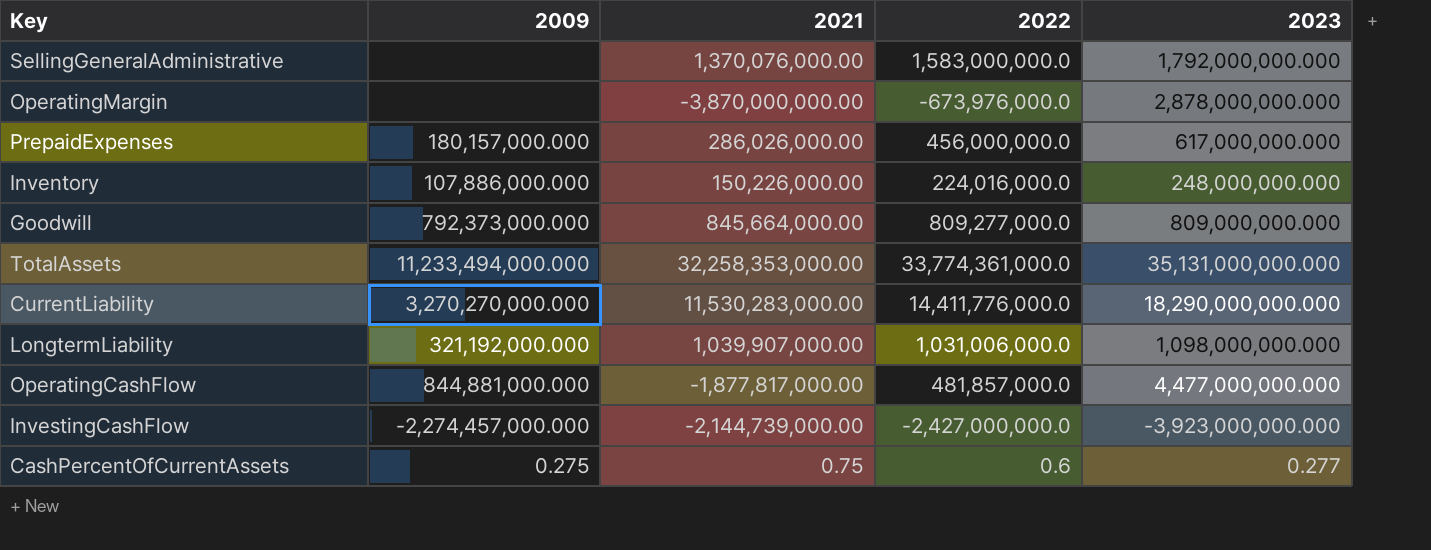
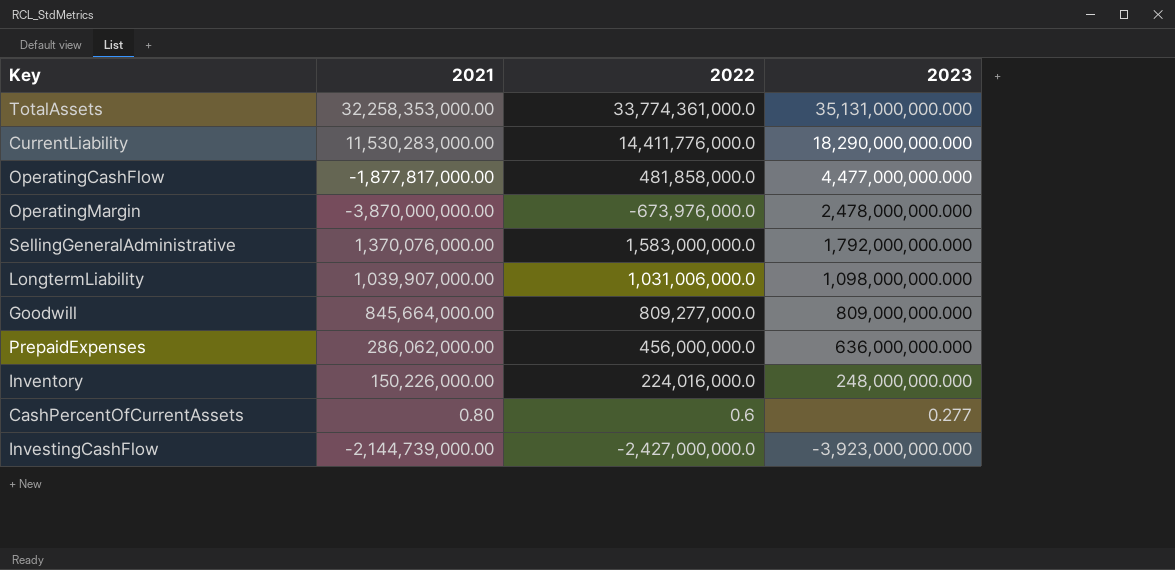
row order: none -> 2023 descending
column 2009 | position: 2 -> none
OperatingCashFlow | 2022: 481,857,000.0 -> 481,858,000.0
OperatingMargin | 2023: 2,878,000,000.000 -> 2,478,000,000.000
PrepaidExpenses | 2021: 286,026,000.00 -> 286,062,000.00
PrepaidExpenses | 2023: 617,000,000.000 -> 636,000,000.000
CashPercentOfCurrentAssets | 2021: 0.75 -> 0.80

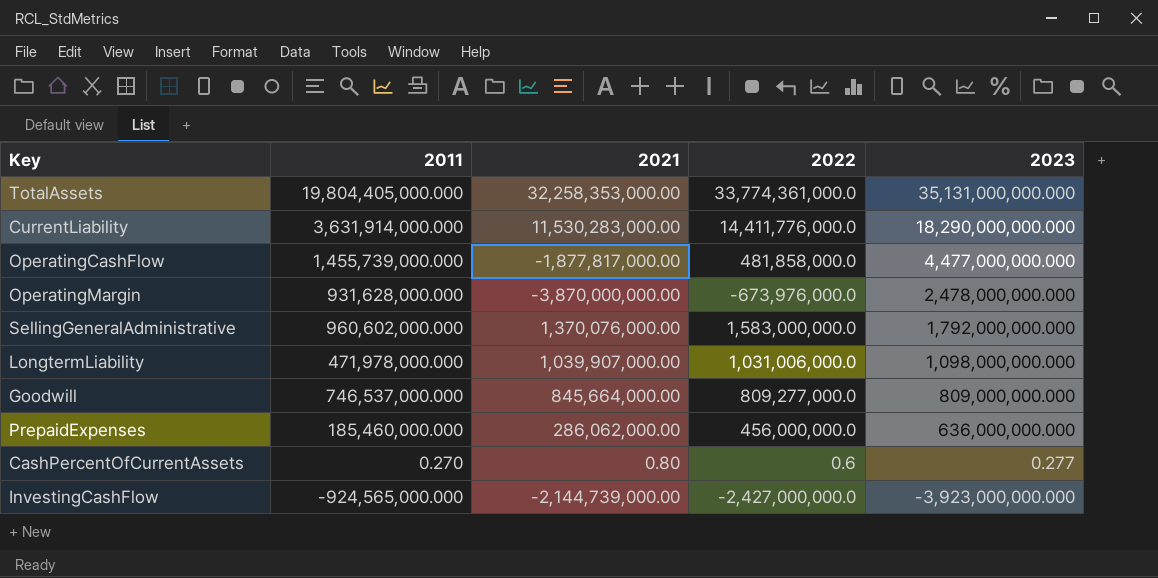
column 2011 | position: none -> 2
row Inventory: 150,226,000.00 | 224,016,000.0 | 248,000,000.000 -> none

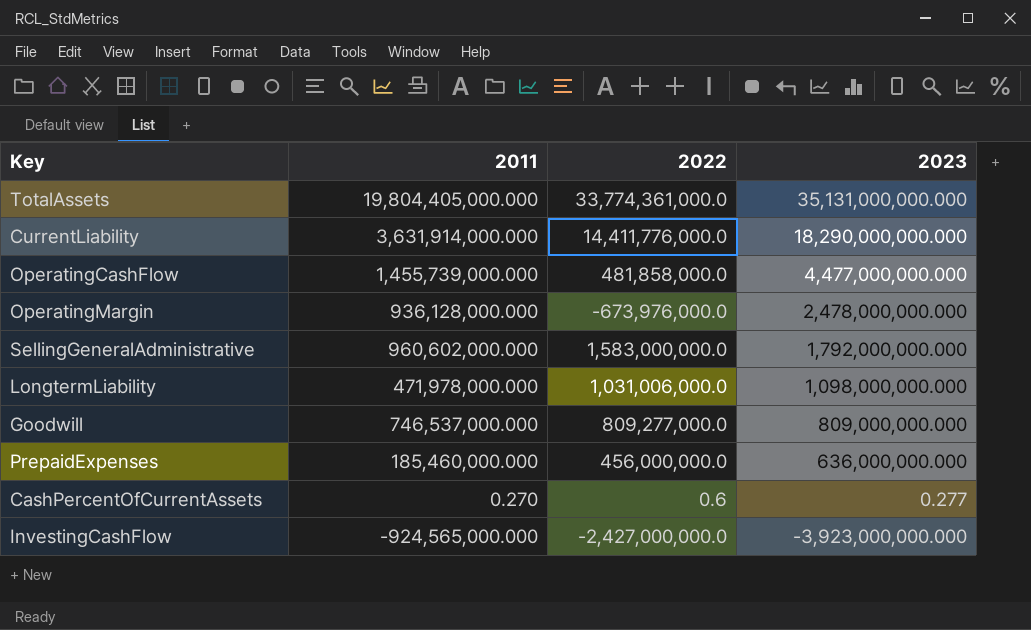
column 2021 | position: 3 -> none
OperatingMargin | 2011: 931,628,000.000 -> 936,128,000.000

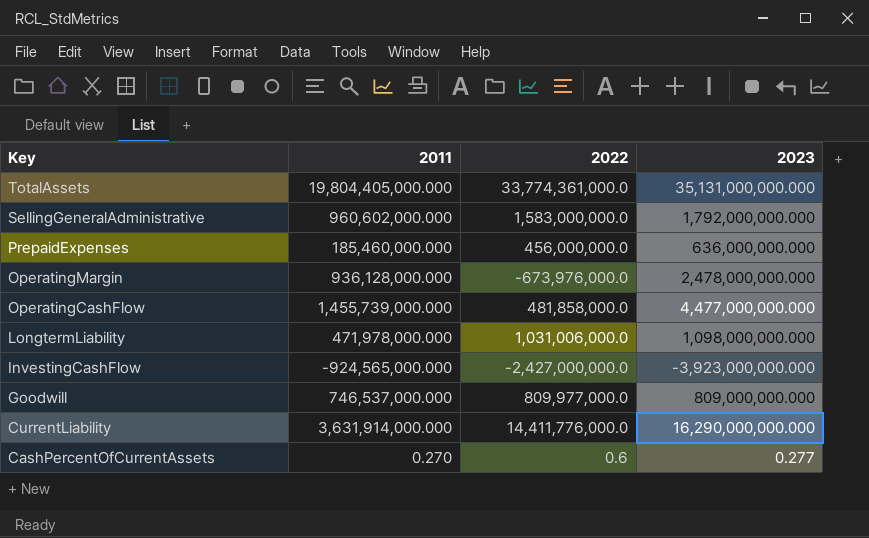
row order: 2023 descending -> Key descending
Goodwill | 2022: 809,277,000.0 -> 809,977,000.0
CurrentLiability | 2023: 18,290,000,000.000 -> 16,290,000,000.000

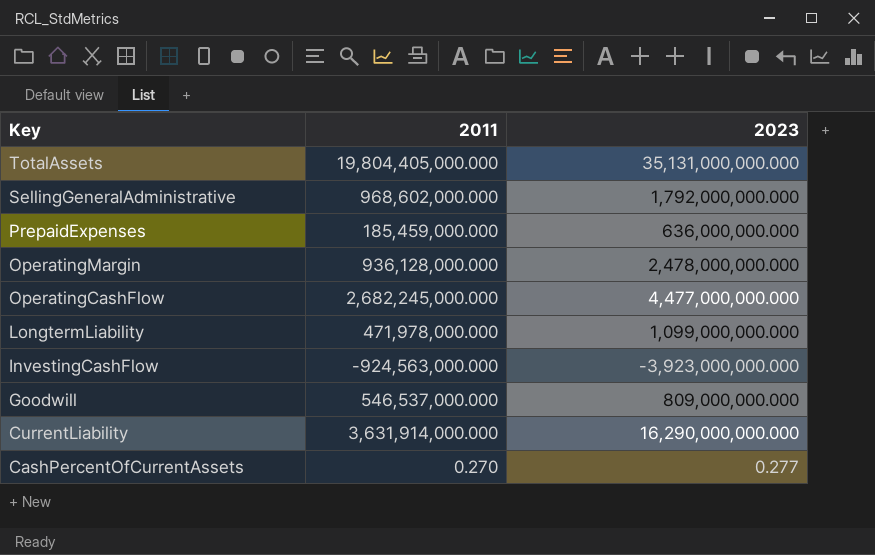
column 2022 | position: 3 -> none
SellingGeneralAdministrative | 2011: 960,602,000.000 -> 968,602,000.000
PrepaidExpenses | 2011: 185,460,000.000 -> 185,459,000.000
OperatingCashFlow | 2011: 1,455,739,000.000 -> 2,682,245,000.000
LongtermLiability | 2023: 1,098,000,000.000 -> 1,099,000,000.000
InvestingCashFlow | 2011: -924,565,000.000 -> -924,563,000.000
Goodwill | 2011: 746,537,000.000 -> 546,537,000.000

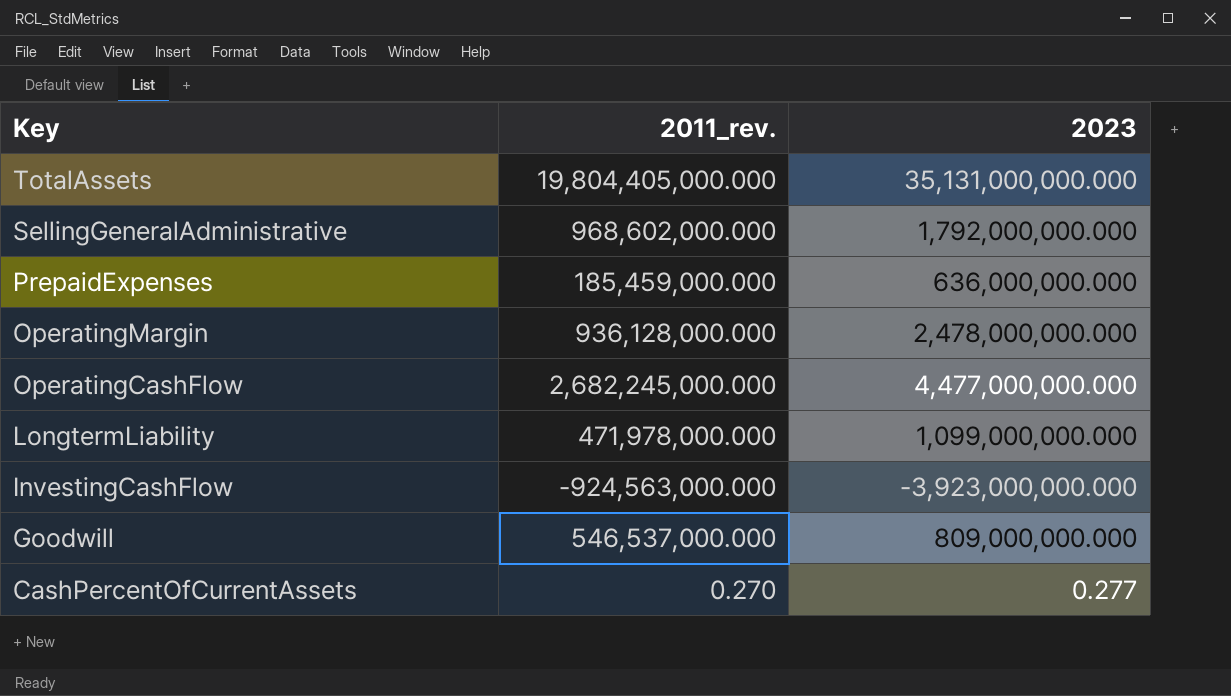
column name: 2011 -> 2011_rev.
row CurrentLiability: 3,631,914,000.000 | 16,290,000,000.000 -> none

